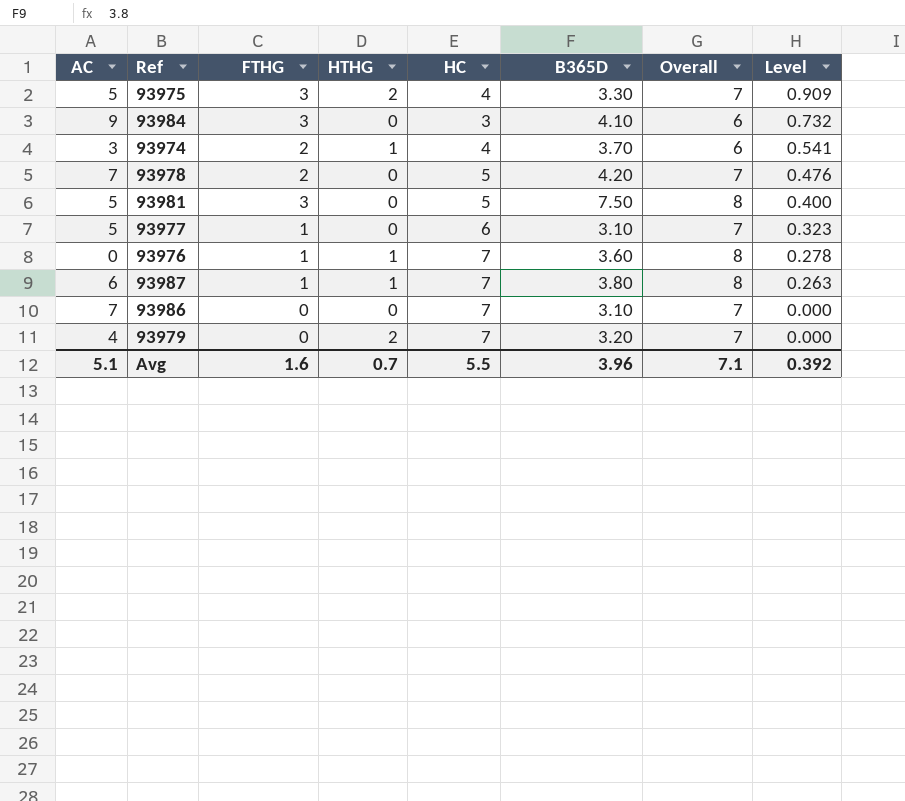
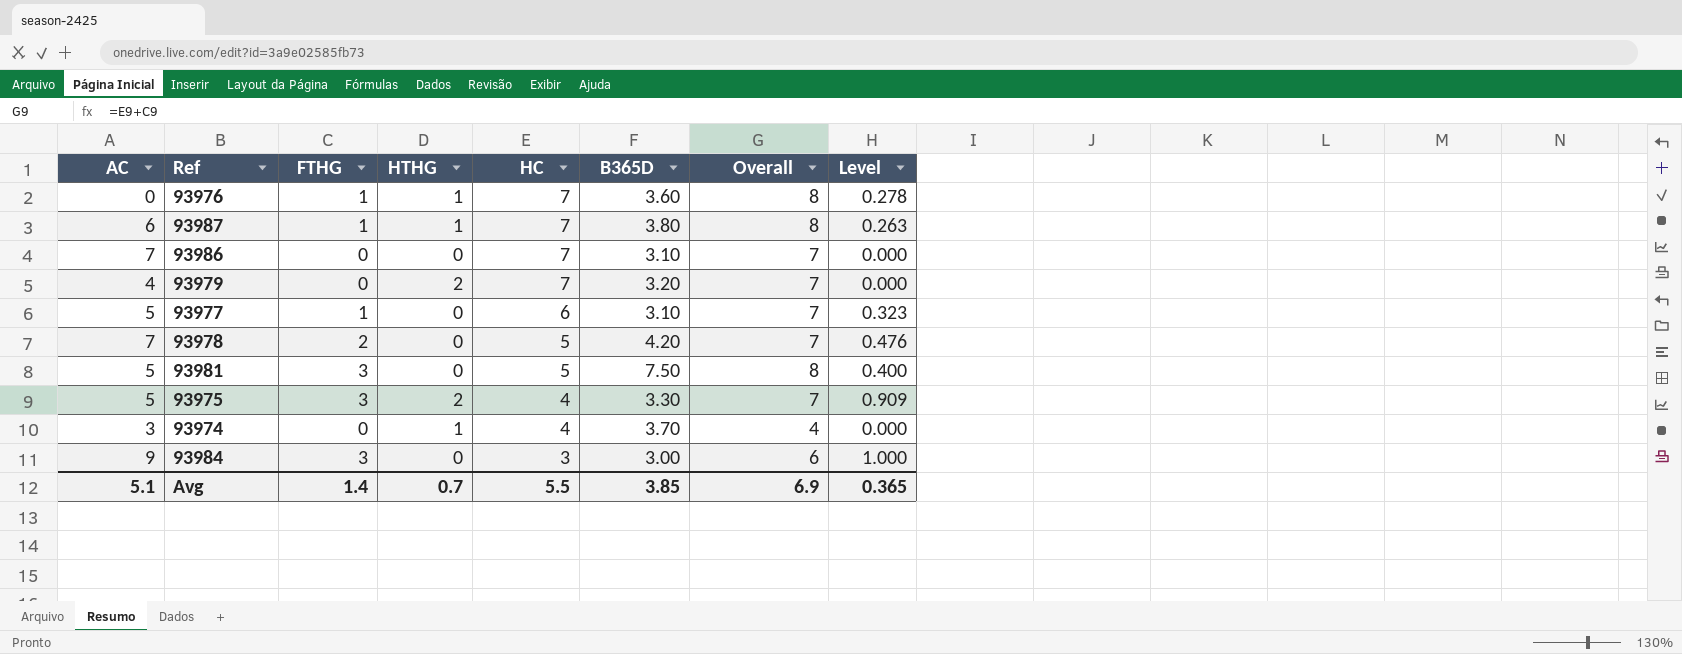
row order: Level descending -> HC descending
93974 | FTHG: 2 -> 0
93974 | Overall: 6 -> 4
93974 | Level: 0.541 -> 0.000
93984 | B365D: 4.10 -> 3.00
93984 | Level: 0.732 -> 1.000
Avg | FTHG: 1.6 -> 1.4
Avg | B365D: 3.96 -> 3.85
Avg | Overall: 7.1 -> 6.9
Avg | Level: 0.392 -> 0.365

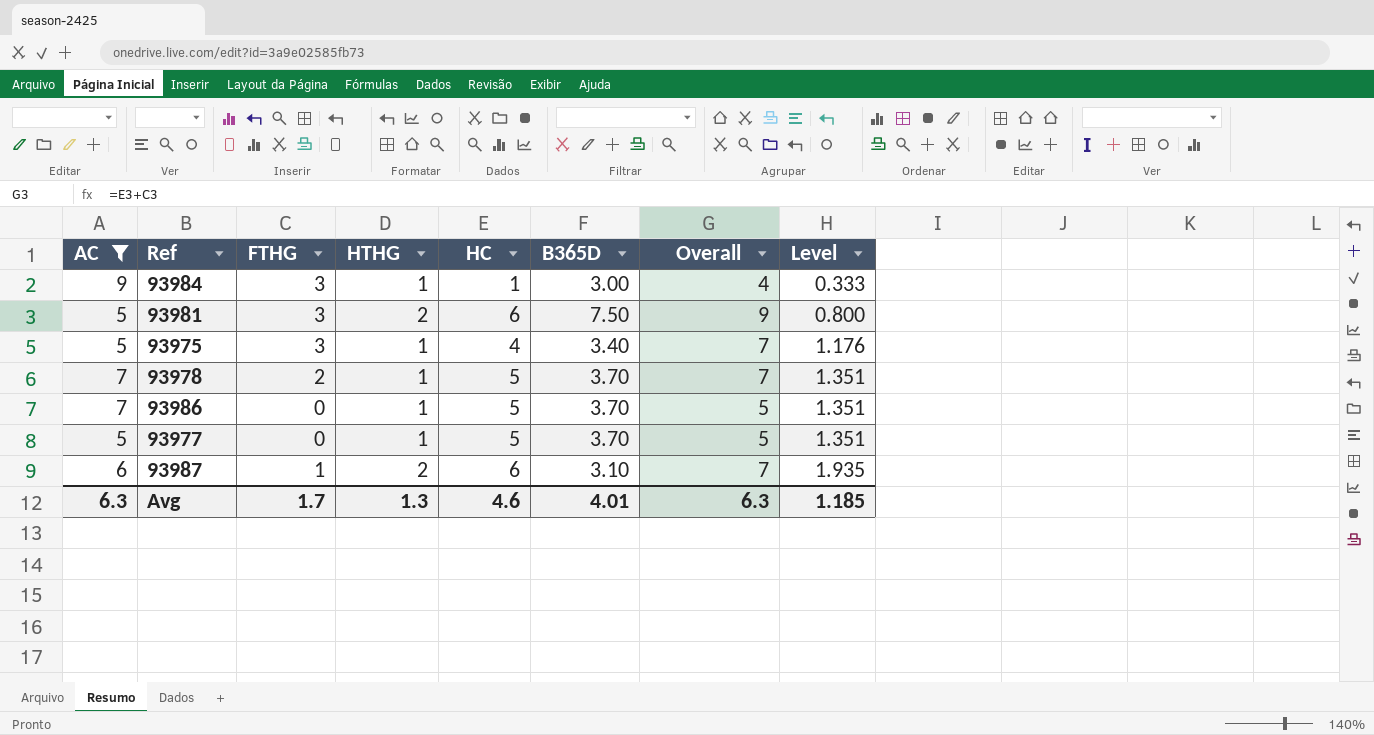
filter: none -> AC >= 5
row order: HC descending -> Level ascending
column Level | formula: [FTHG] / [B365D] -> [HC] / [B365D]
93984 | HTHG: 0 -> 1
93984 | HC: 3 -> 1
93984 | Overall: 6 -> 4
93981 | HTHG: 0 -> 2
93981 | HC: 5 -> 6
93981 | Overall: 8 -> 9
93975 | HTHG: 2 -> 1
93975 | B365D: 3.30 -> 3.40
93978 | HTHG: 0 -> 1
93978 | B365D: 4.20 -> 3.70
93986 | HTHG: 0 -> 1
93986 | HC: 7 -> 5
93986 | B365D: 3.10 -> 3.70
93986 | Overall: 7 -> 5
93977 | FTHG: 1 -> 0
93977 | HTHG: 0 -> 1
93977 | HC: 6 -> 5
93977 | B365D: 3.10 -> 3.70
93977 | Overall: 7 -> 5
93987 | HTHG: 1 -> 2
93987 | HC: 7 -> 6
93987 | B365D: 3.80 -> 3.10
93987 | Overall: 8 -> 7
Avg | AC: 5.1 -> 6.3
Avg | FTHG: 1.4 -> 1.7
Avg | HTHG: 0.7 -> 1.3
Avg | HC: 5.5 -> 4.6
Avg | B365D: 3.85 -> 4.01
Avg | Overall: 6.9 -> 6.3
Avg | Level: 0.365 -> 1.185

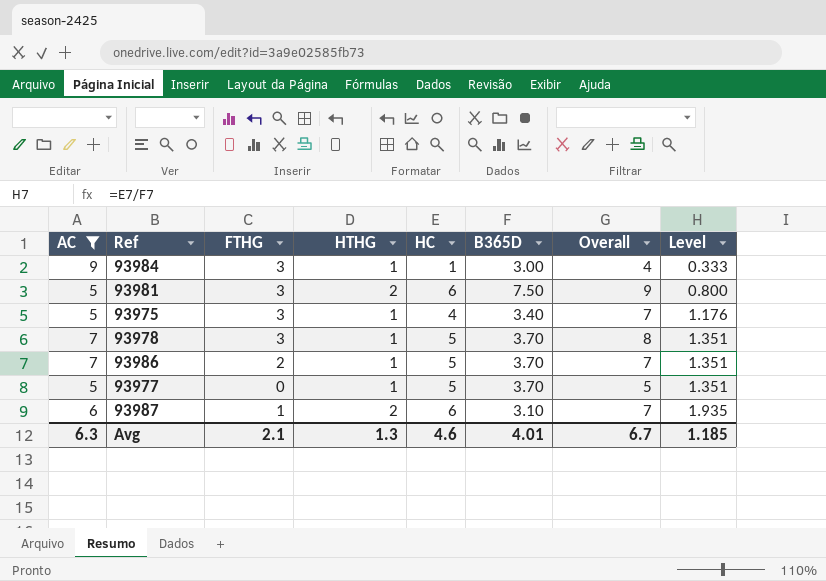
93978 | FTHG: 2 -> 3
93978 | Overall: 7 -> 8
93986 | FTHG: 0 -> 2
93986 | Overall: 5 -> 7
Avg | FTHG: 1.7 -> 2.1
Avg | Overall: 6.3 -> 6.7

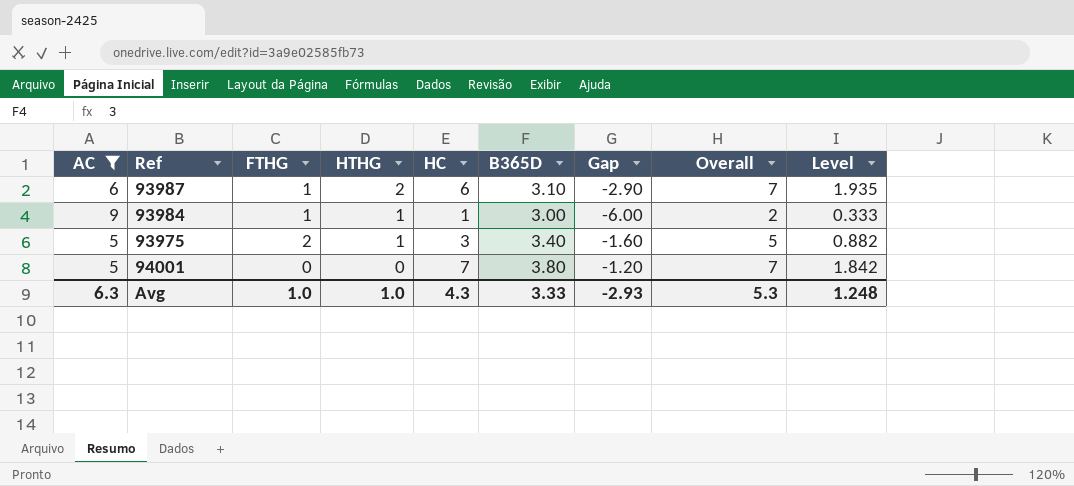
row order: Level ascending -> HTHG descending
column Gap | formula: none -> [B365D] - [AC]
row 93981: 5 | 3 | 2 | 6 | 7.50 | 9 | 0.800 -> none
row 93978: 7 | 3 | 1 | 5 | 3.70 | 8 | 1.351 -> none
row 93986: 7 | 2 | 1 | 5 | 3.70 | 7 | 1.351 -> none
row 93977: 5 | 0 | 1 | 5 | 3.70 | 5 | 1.351 -> none
93984 | FTHG: 3 -> 1
93984 | Overall: 4 -> 2
93975 | FTHG: 3 -> 2
93975 | HC: 4 -> 3
93975 | Overall: 7 -> 5
93975 | Level: 1.176 -> 0.882
row 94001: none -> 5 | 0 | 0 | 7 | 3.80 | -1.20 | 7 | 1.842
Avg | FTHG: 2.1 -> 1.0
Avg | HTHG: 1.3 -> 1.0
Avg | HC: 4.6 -> 4.3
Avg | B365D: 4.01 -> 3.33
Avg | Overall: 6.7 -> 5.3
Avg | Level: 1.185 -> 1.248

